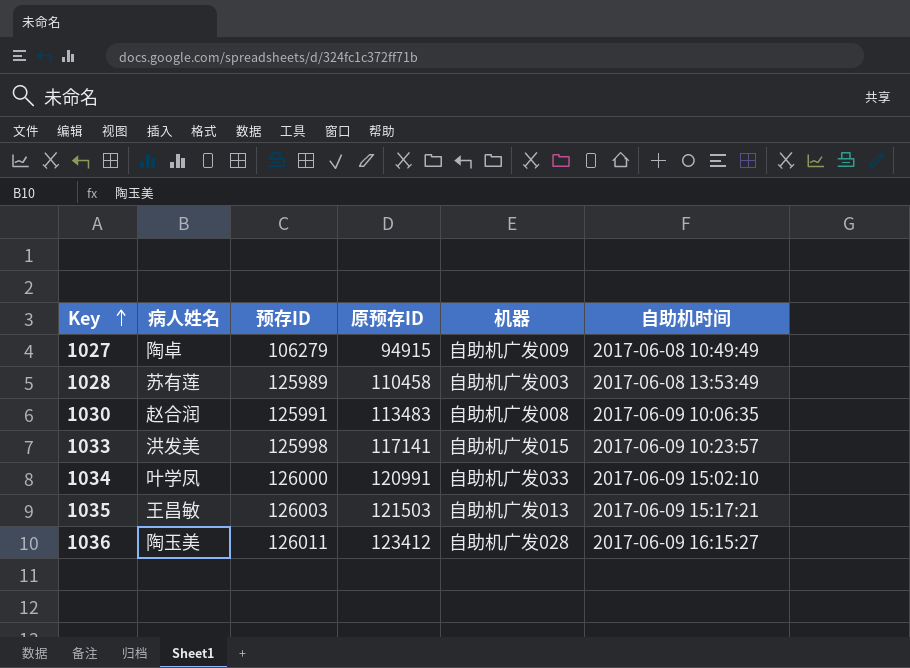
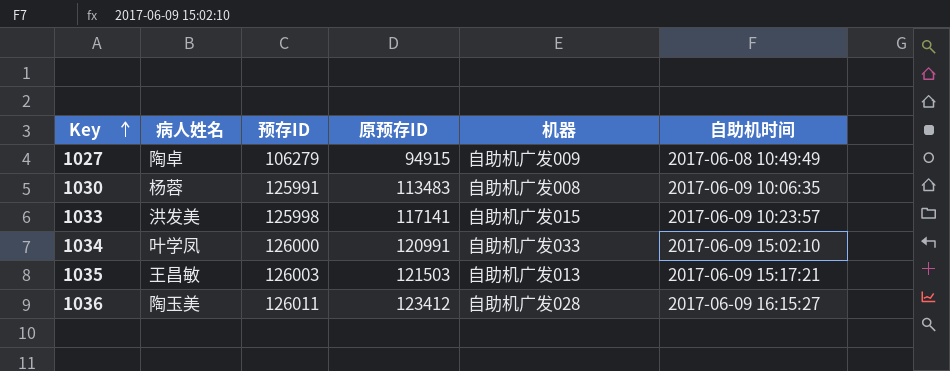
row 1028: 苏有莲 | 125989 | 110458 | 自助机广发003 | 2017-06-08 13:53:49 -> none
1030 | 病人姓名: 赵合润 -> 杨蓉

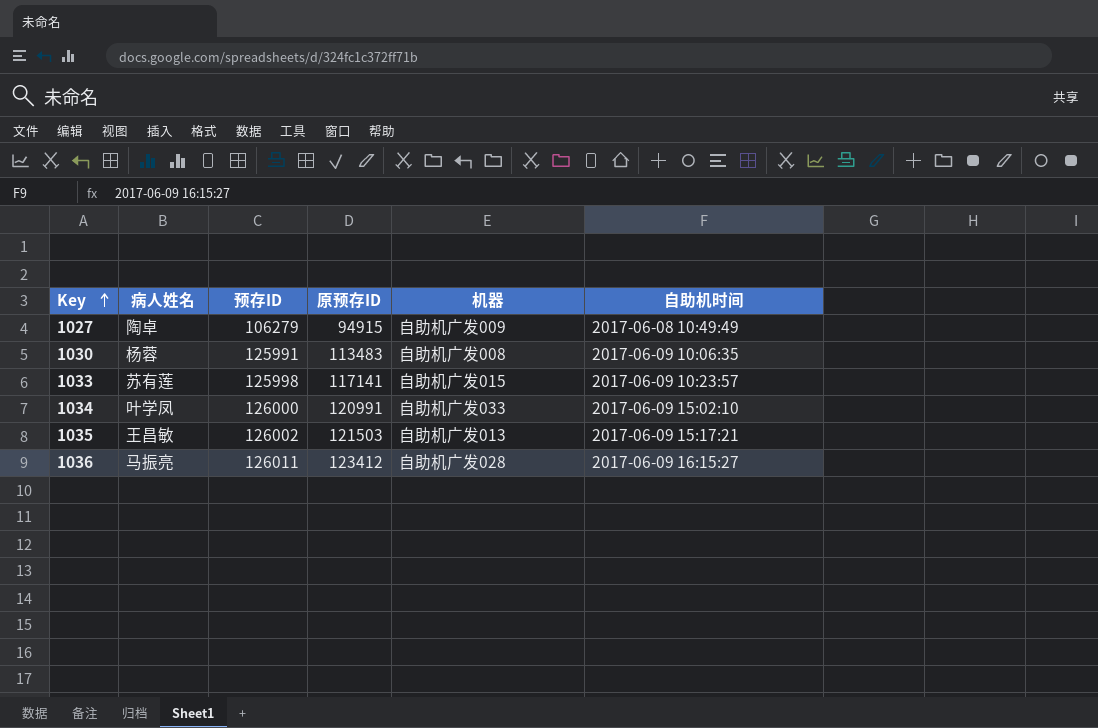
1033 | 病人姓名: 洪发美 -> 苏有莲
1035 | 预存ID: 126003 -> 126002
1036 | 病人姓名: 陶玉美 -> 马振亮

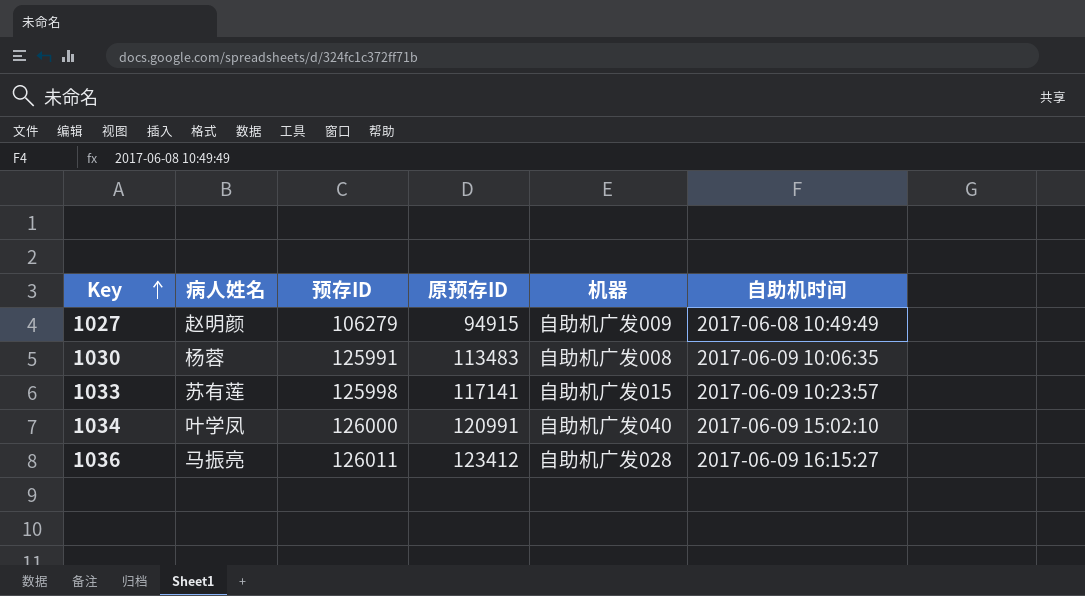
row 1035: 王昌敏 | 126002 | 121503 | 自助机广发013 | 2017-06-09 15:17:21 -> none
1027 | 病人姓名: 陶卓 -> 赵明颜
1034 | 机器: 自助机广发033 -> 自助机广发040

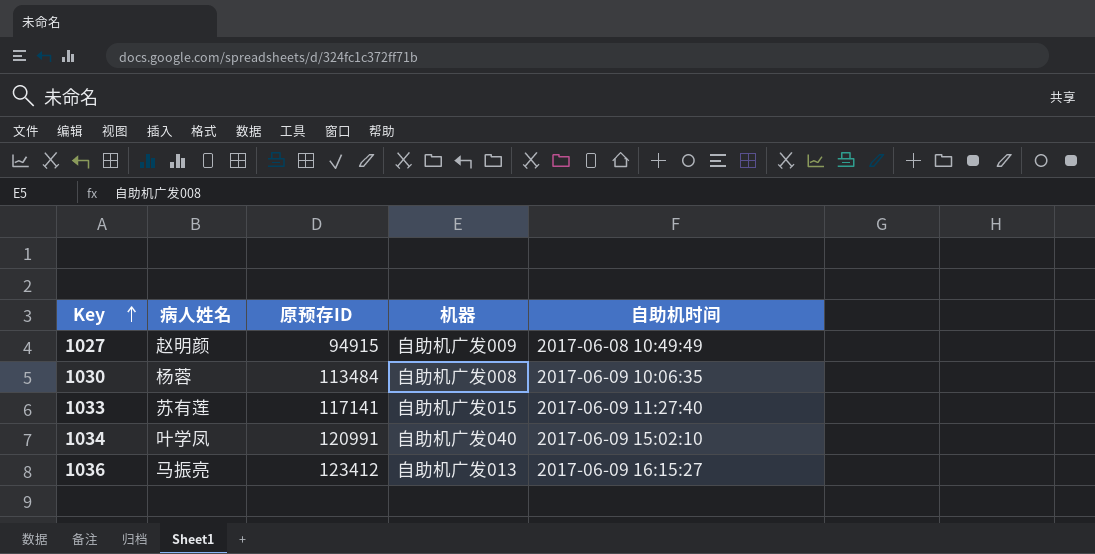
column 预存ID | position: 3 -> none
1030 | 原预存ID: 113483 -> 113484
1033 | 自助机时间: 2017-06-09 10:23:57 -> 2017-06-09 11:27:40
1036 | 机器: 自助机广发028 -> 自助机广发013

